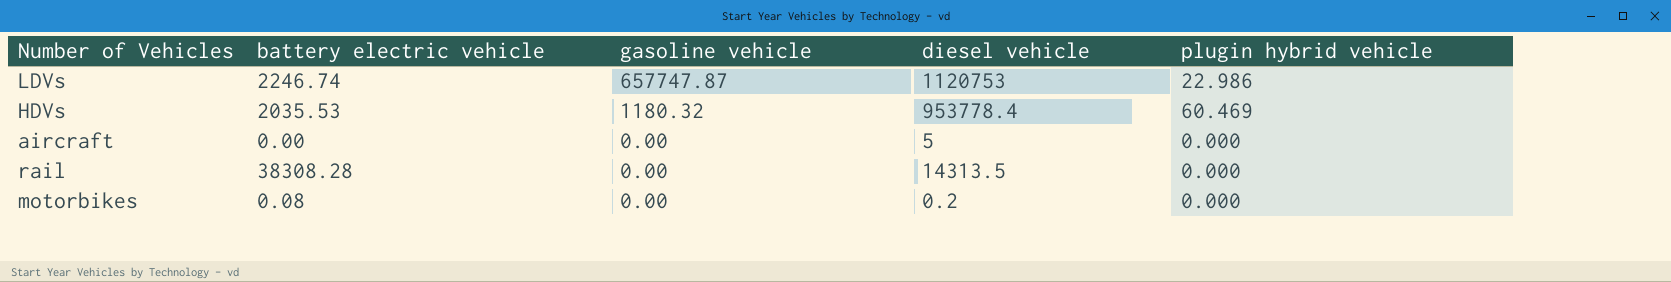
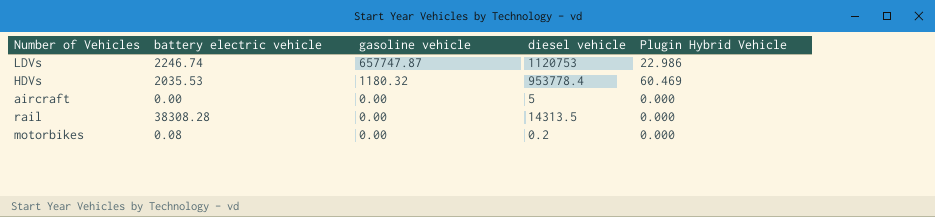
column name: plugin hybrid vehicle -> Plugin Hybrid Vehicle

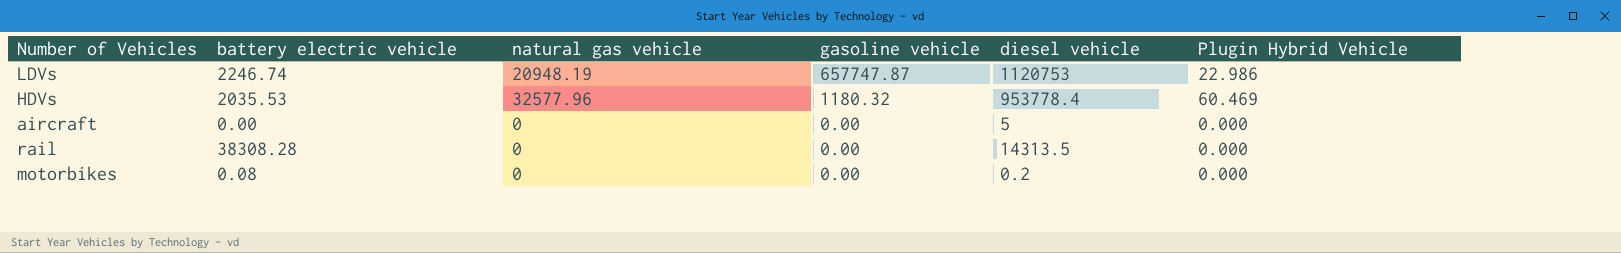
column natural gas vehicle | position: none -> 3

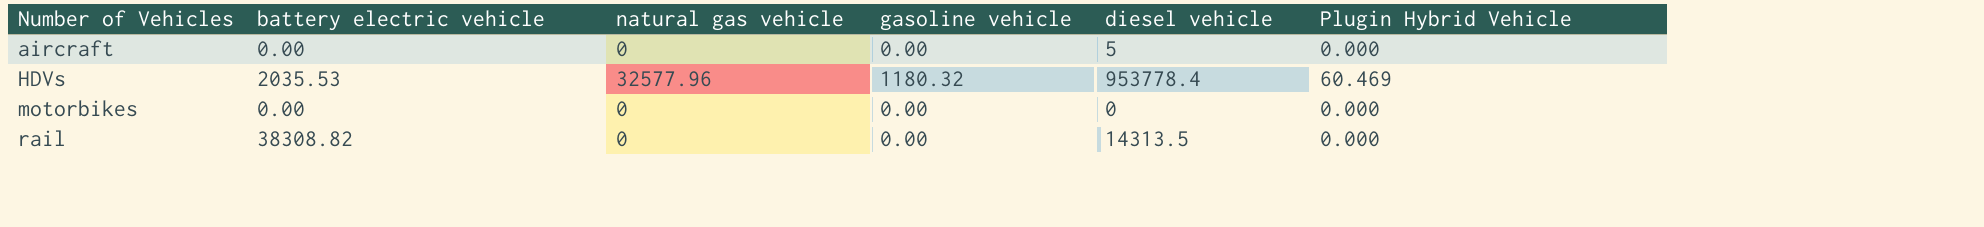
row order: gasoline vehicle descending -> Number of Vehicles ascending
row LDVs: 2246.74 | 20948.19 | 657747.87 | 1120753 | 22.986 -> none
motorbikes | battery electric vehicle: 0.08 -> 0.00
motorbikes | diesel vehicle: 0.2 -> 0
rail | battery electric vehicle: 38308.28 -> 38308.82

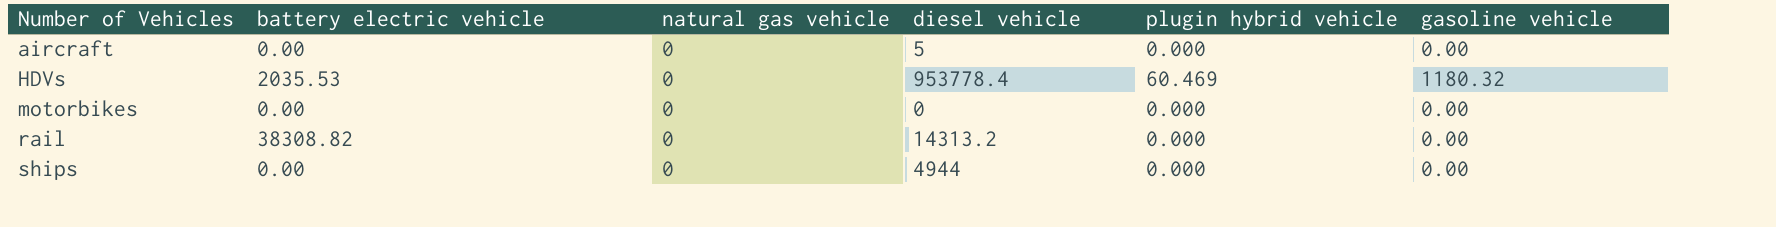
column name: Plugin Hybrid Vehicle -> plugin hybrid vehicle
column gasoline vehicle | position: 4 -> 6
HDVs | natural gas vehicle: 32577.96 -> 0
rail | diesel vehicle: 14313.5 -> 14313.2
row ships: none -> 0.00 | 0 | 4944 | 0.000 | 0.00

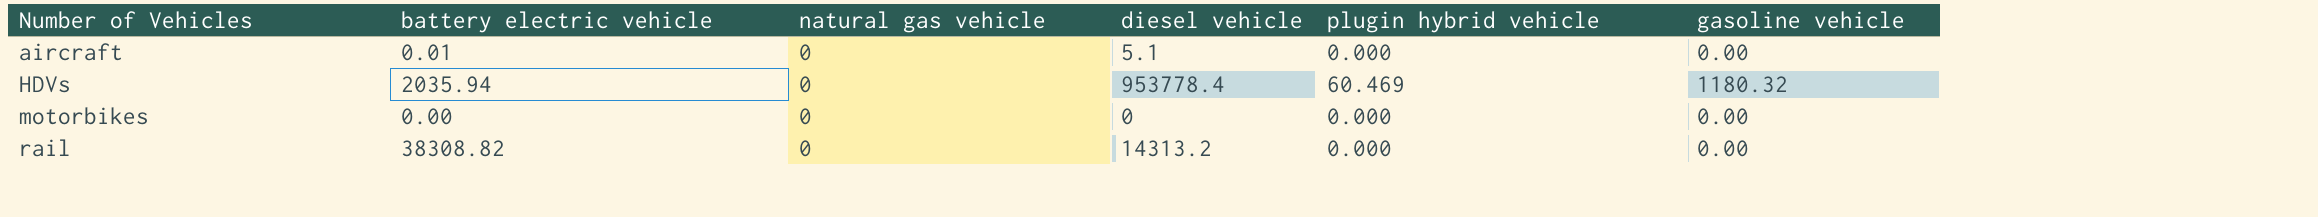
row ships: 0.00 | 0 | 4944 | 0.000 | 0.00 -> none
aircraft | battery electric vehicle: 0.00 -> 0.01
aircraft | diesel vehicle: 5 -> 5.1
HDVs | battery electric vehicle: 2035.53 -> 2035.94

